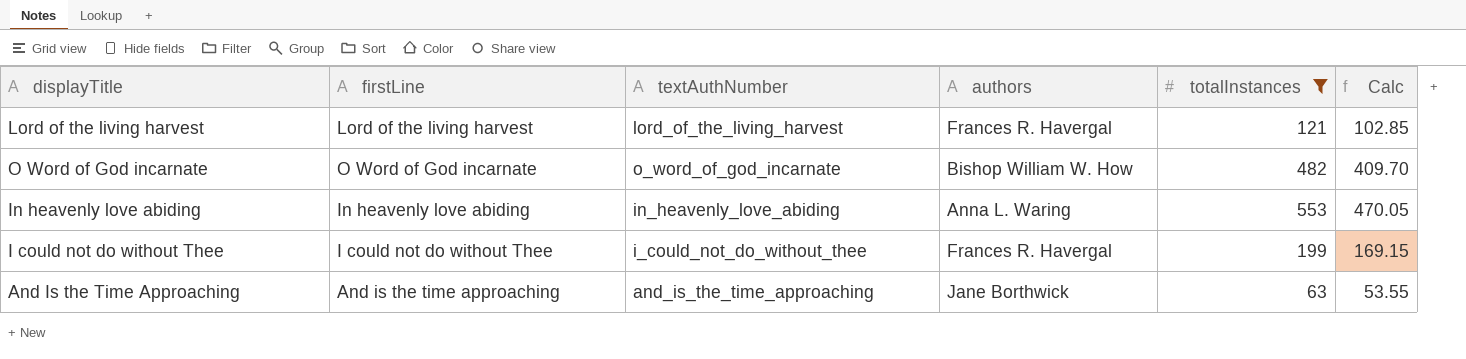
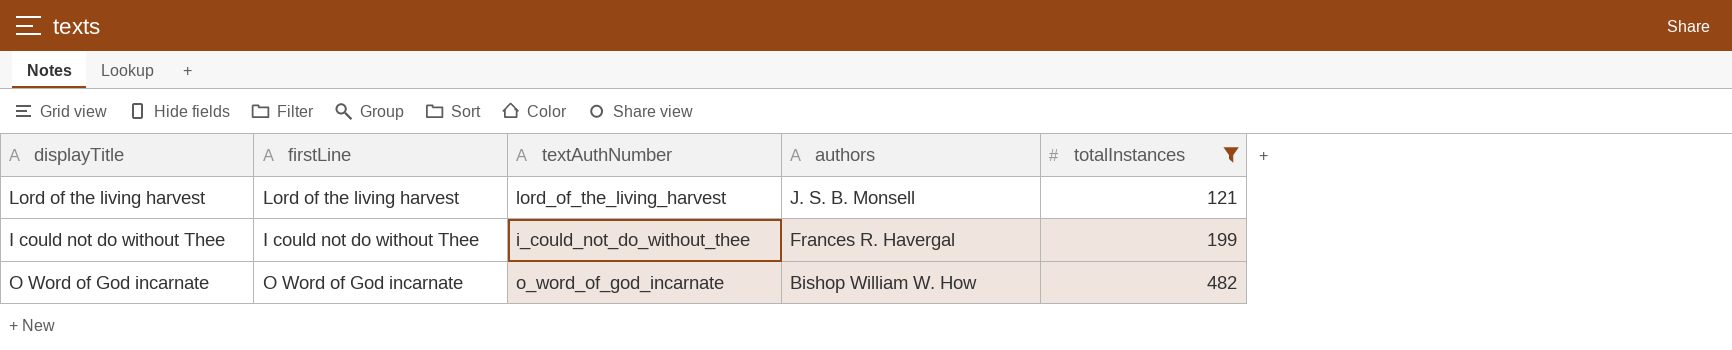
row order: none -> authors descending
column Calc | formula: [totalInstances] * 0.85 -> none
row In heavenly love abiding: In heavenly love abiding | in_heavenly_love_abiding | Anna L. Waring | 553 | 470.05 -> none
row And Is the Time Approaching: And is the time approaching | and_is_the_time_approaching | Jane Borthwick | 63 | 53.55 -> none
Lord of the living harvest | authors: Frances R. Havergal -> J. S. B. Monsell

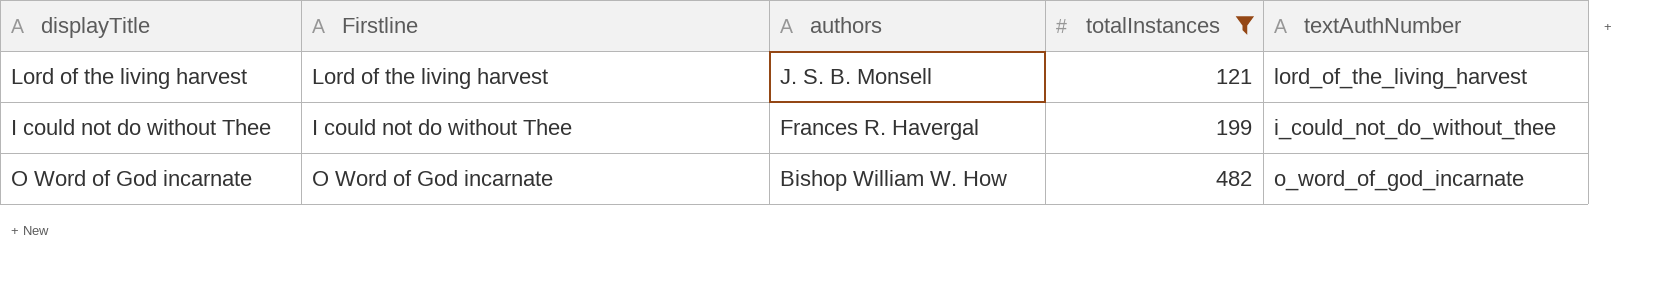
column name: firstLine -> Firstline
column textAuthNumber | position: 3 -> 5

